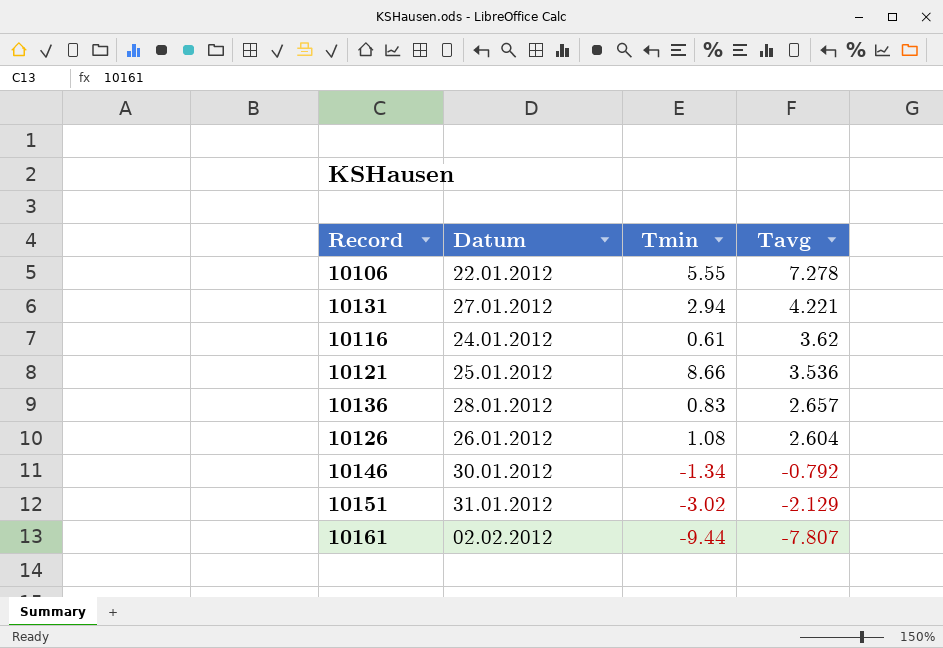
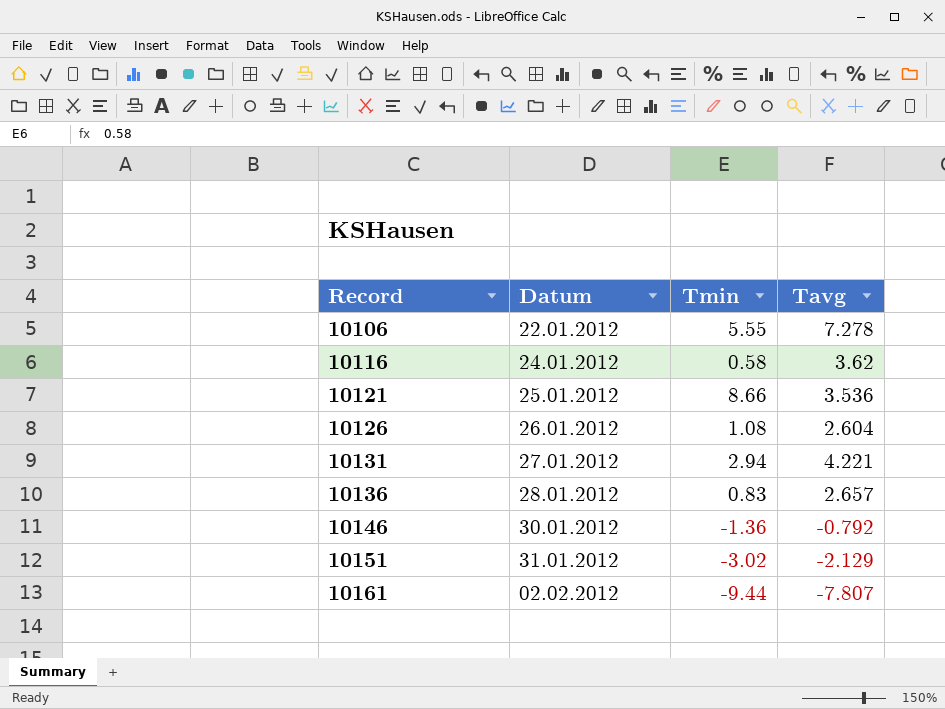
row order: Tavg descending -> Record ascending
10116 | Tmin: 0.61 -> 0.58
10146 | Tmin: -1.34 -> -1.36

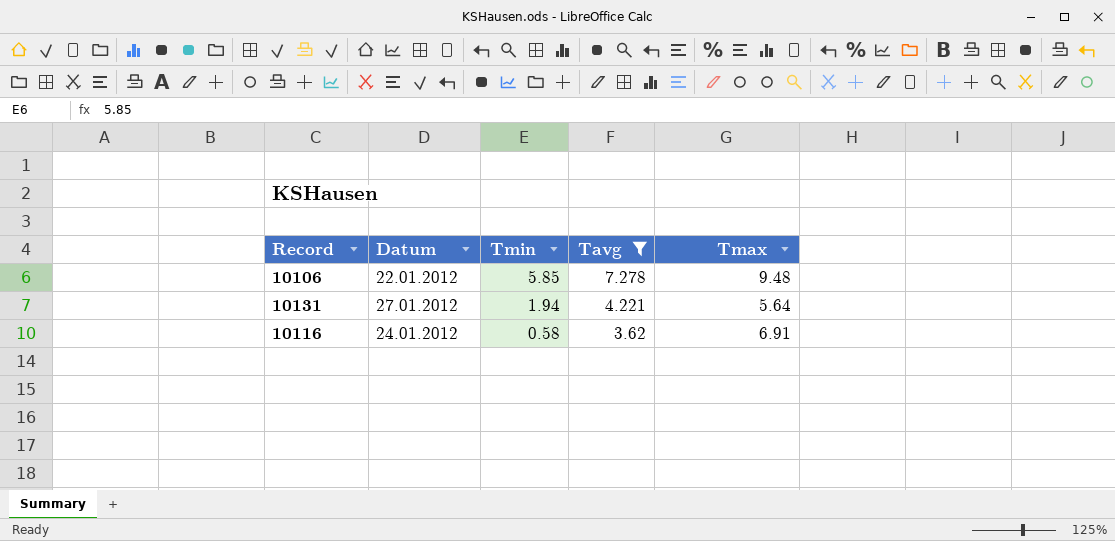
filter: none -> Tavg >= 3.62
row order: Record ascending -> Tmin descending
column Tmax | position: none -> 5
10106 | Tmin: 5.55 -> 5.85
10131 | Tmin: 2.94 -> 1.94

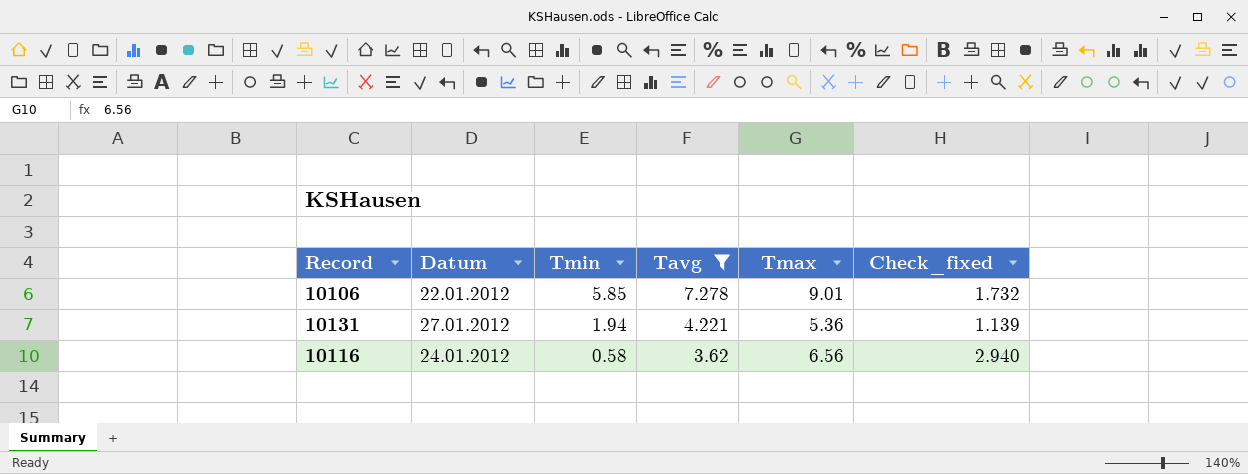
column Check_fixed | formula: none -> [Tmax] - [Tavg]
10106 | Tmax: 9.48 -> 9.01
10131 | Tmax: 5.64 -> 5.36
10116 | Tmax: 6.91 -> 6.56

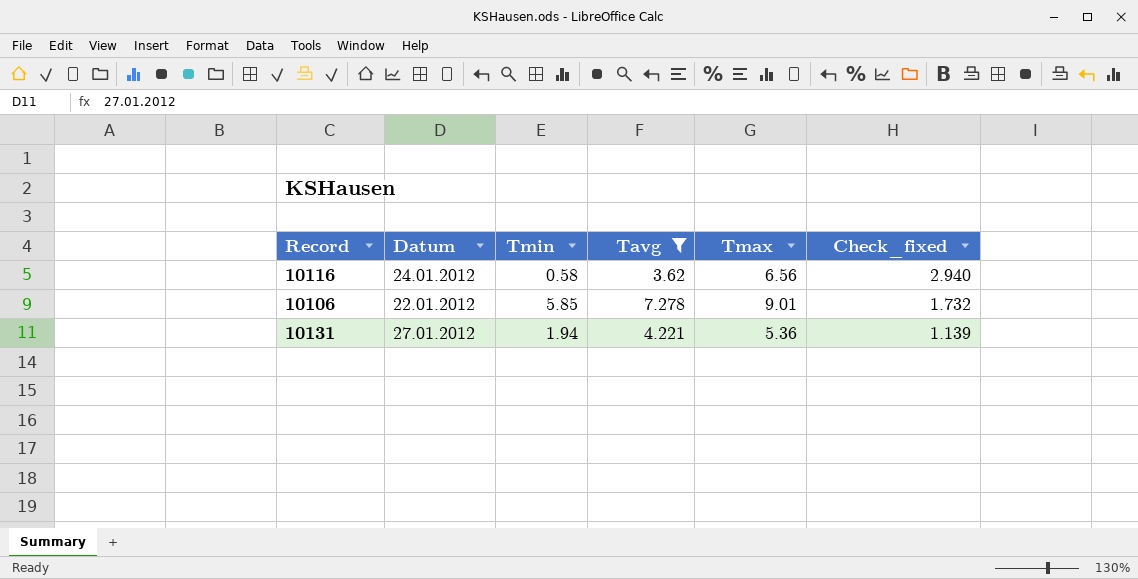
row order: Tmin descending -> Check_fixed descending

